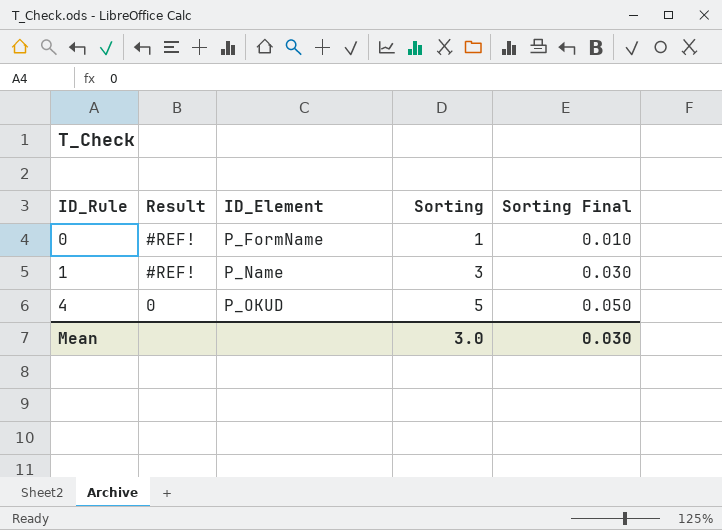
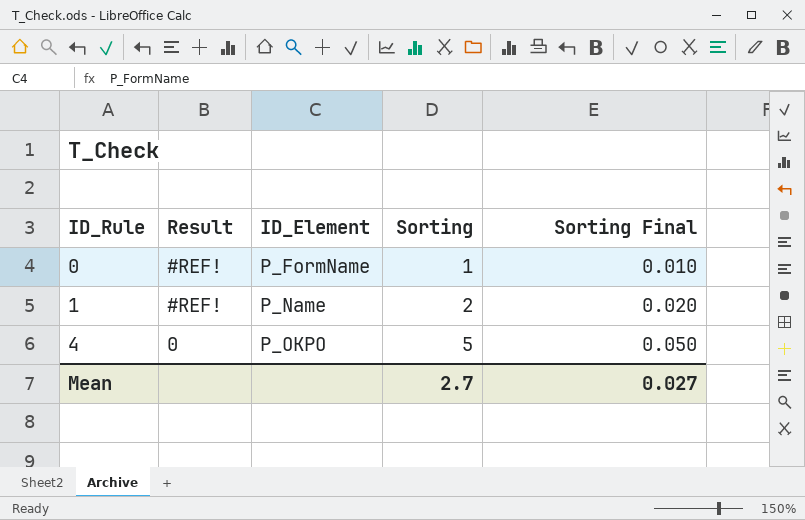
1 | Sorting: 3 -> 2
1 | Sorting Final: 0.030 -> 0.020
4 | ID_Element: P_OKUD -> P_OKPO
Mean | Sorting: 3.0 -> 2.7
Mean | Sorting Final: 0.030 -> 0.027

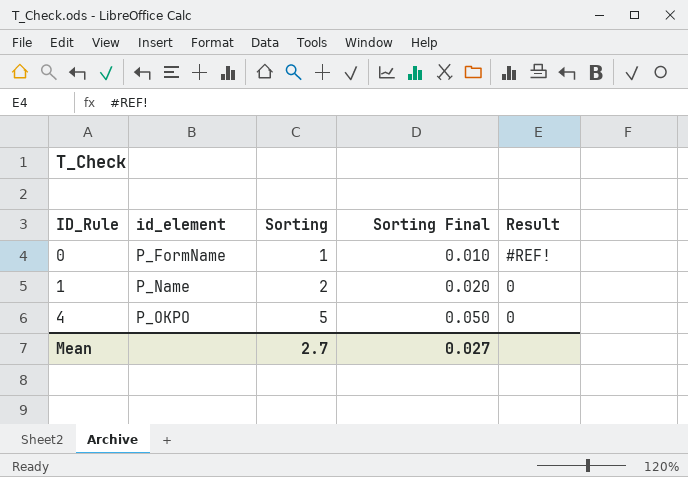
column name: ID_Element -> id_element
column Result | position: 2 -> 5
1 | Result: #REF! -> 0

